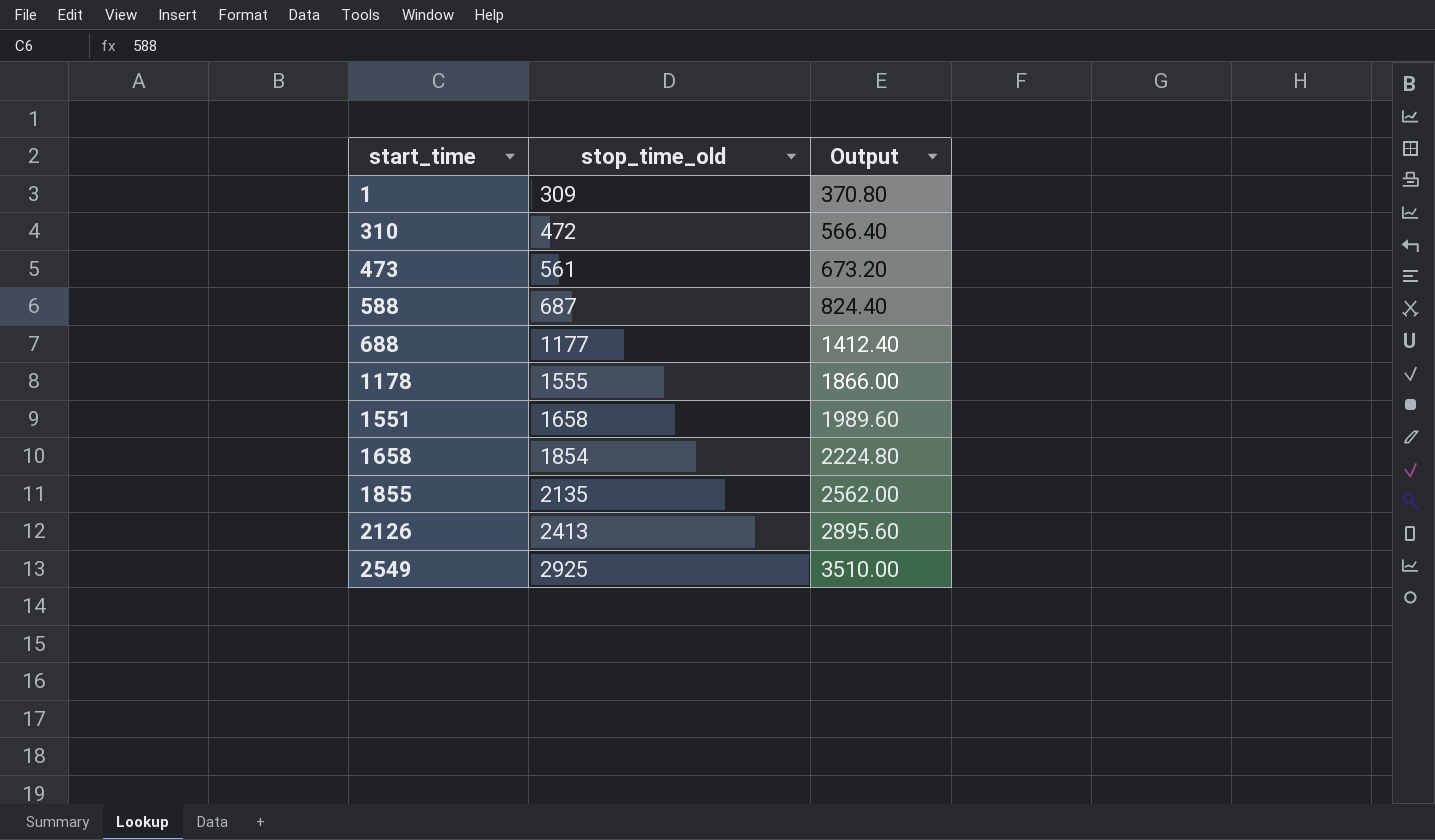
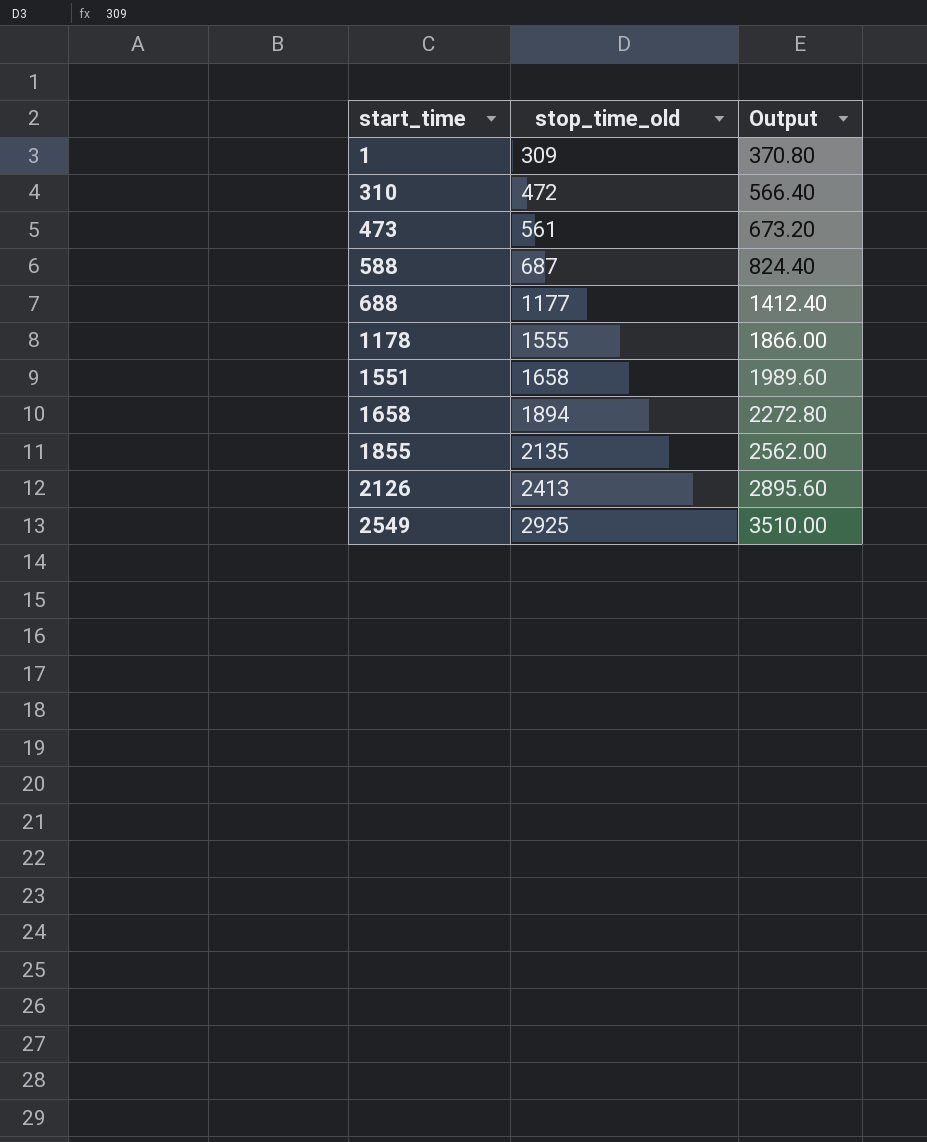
1658 | stop_time_old: 1854 -> 1894
1658 | Output: 2224.80 -> 2272.80

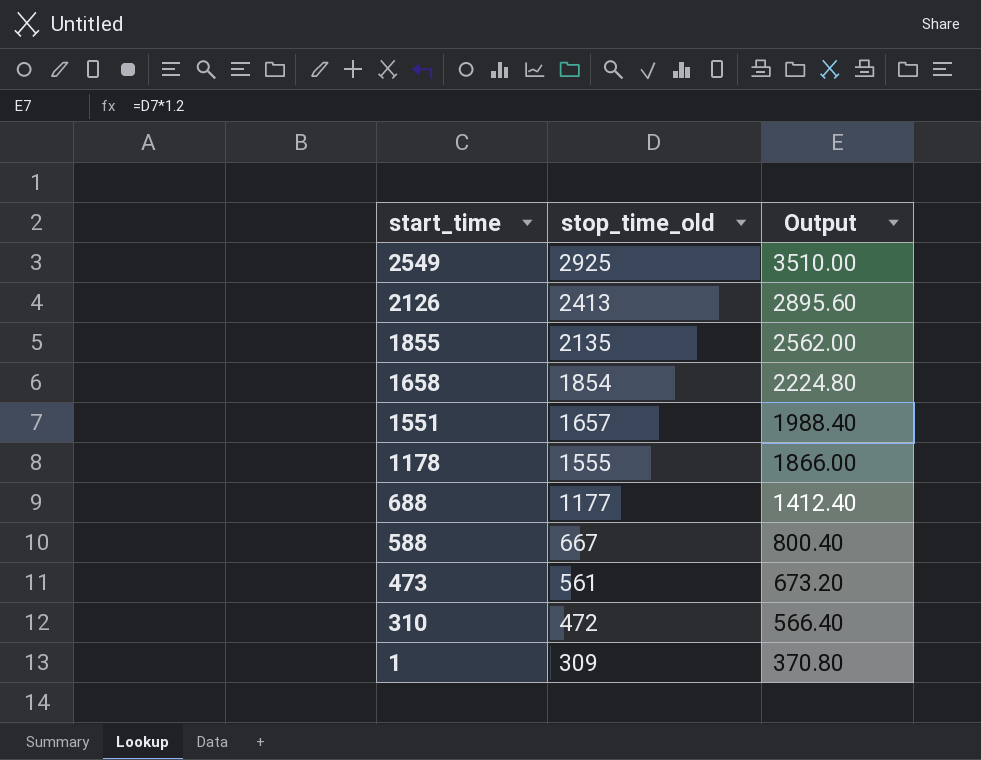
row order: start_time ascending -> start_time descending
1658 | stop_time_old: 1894 -> 1854
1658 | Output: 2272.80 -> 2224.80
1551 | stop_time_old: 1658 -> 1657
1551 | Output: 1989.60 -> 1988.40
588 | stop_time_old: 687 -> 667
588 | Output: 824.40 -> 800.40

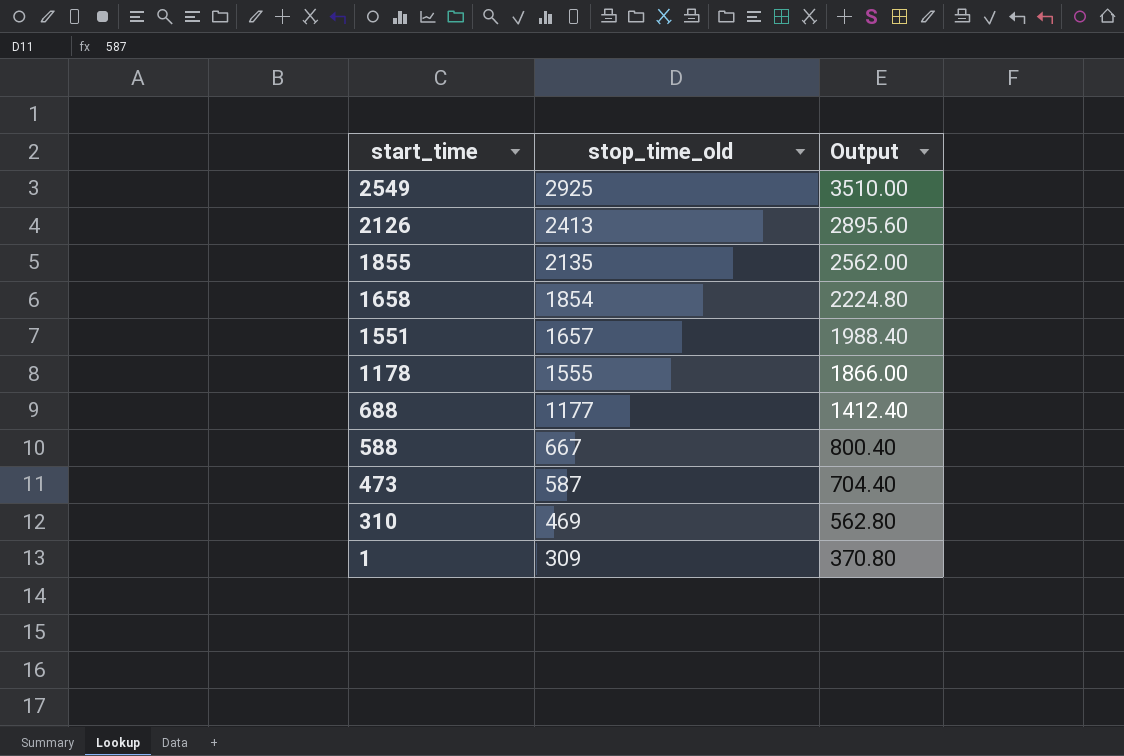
473 | stop_time_old: 561 -> 587
473 | Output: 673.20 -> 704.40
310 | stop_time_old: 472 -> 469
310 | Output: 566.40 -> 562.80

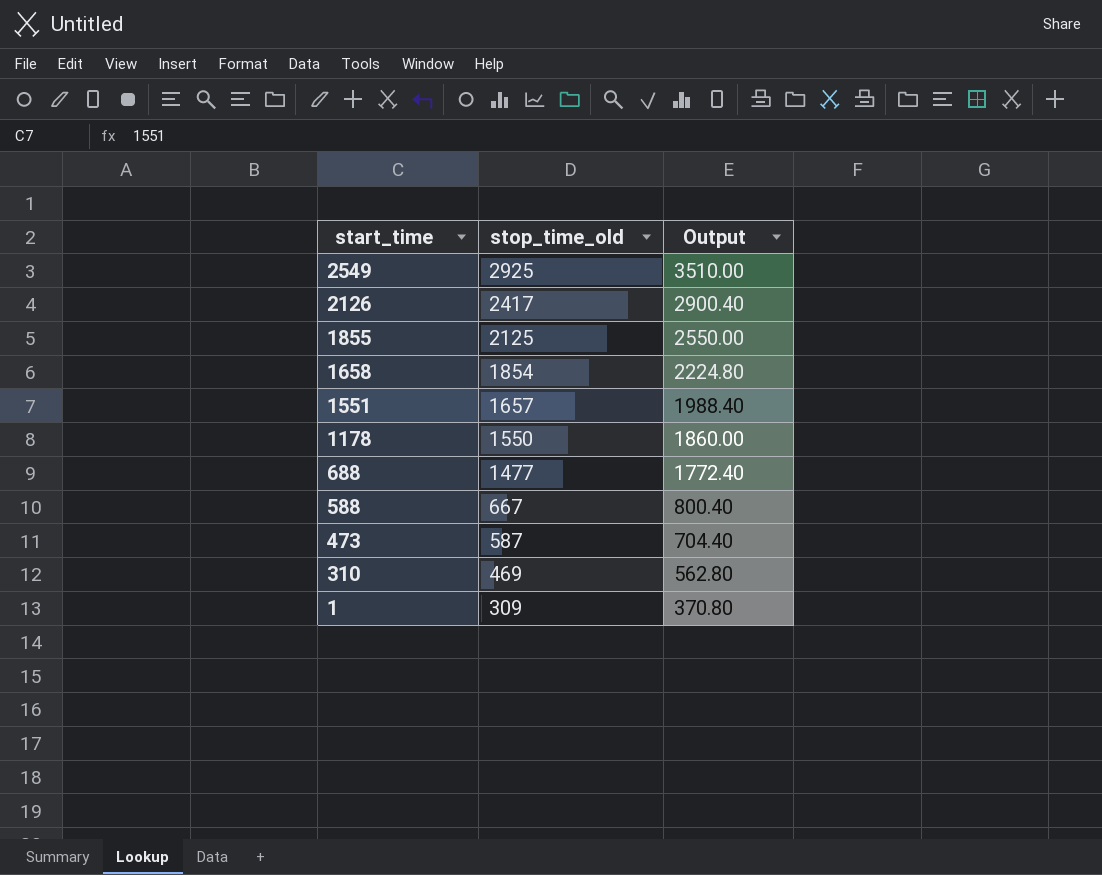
2126 | stop_time_old: 2413 -> 2417
2126 | Output: 2895.60 -> 2900.40
1855 | stop_time_old: 2135 -> 2125
1855 | Output: 2562.00 -> 2550.00
1178 | stop_time_old: 1555 -> 1550
1178 | Output: 1866.00 -> 1860.00
688 | stop_time_old: 1177 -> 1477
688 | Output: 1412.40 -> 1772.40

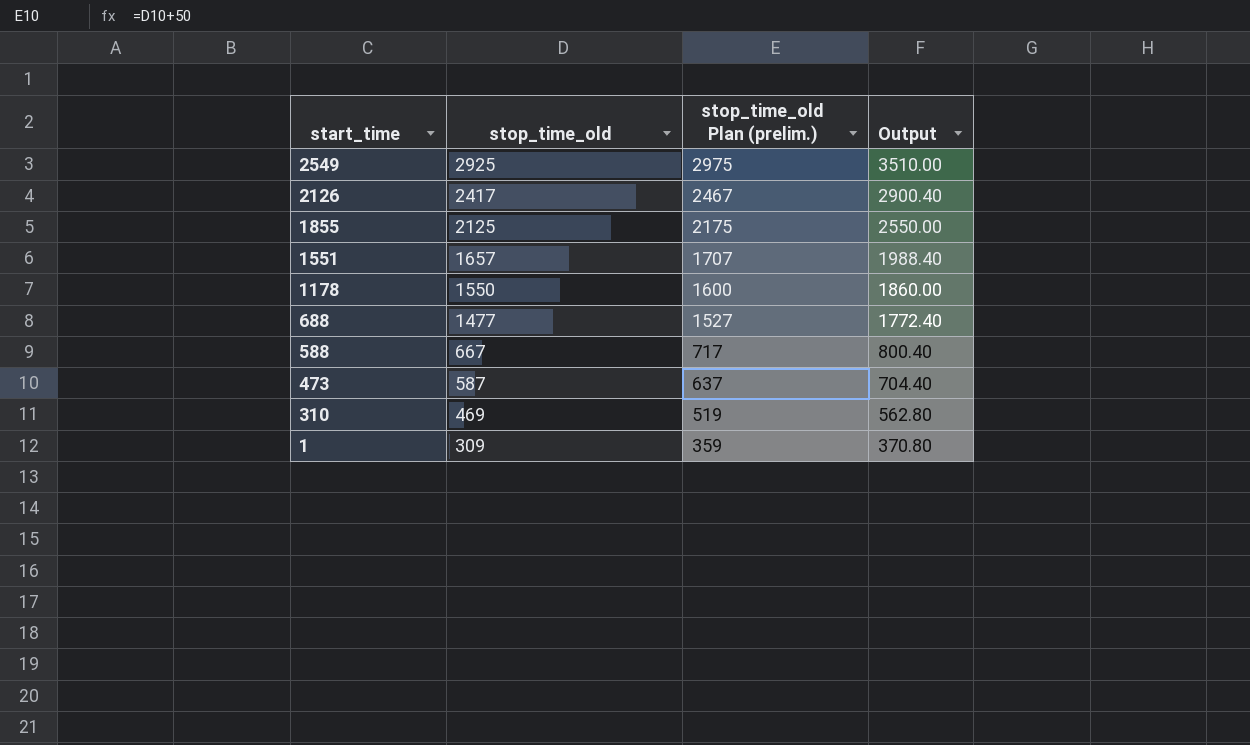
column stop_time_old Plan (prelim.) | formula: none -> [stop_time_old] + 50
row 1658: 1854 | 2224.80 -> none

